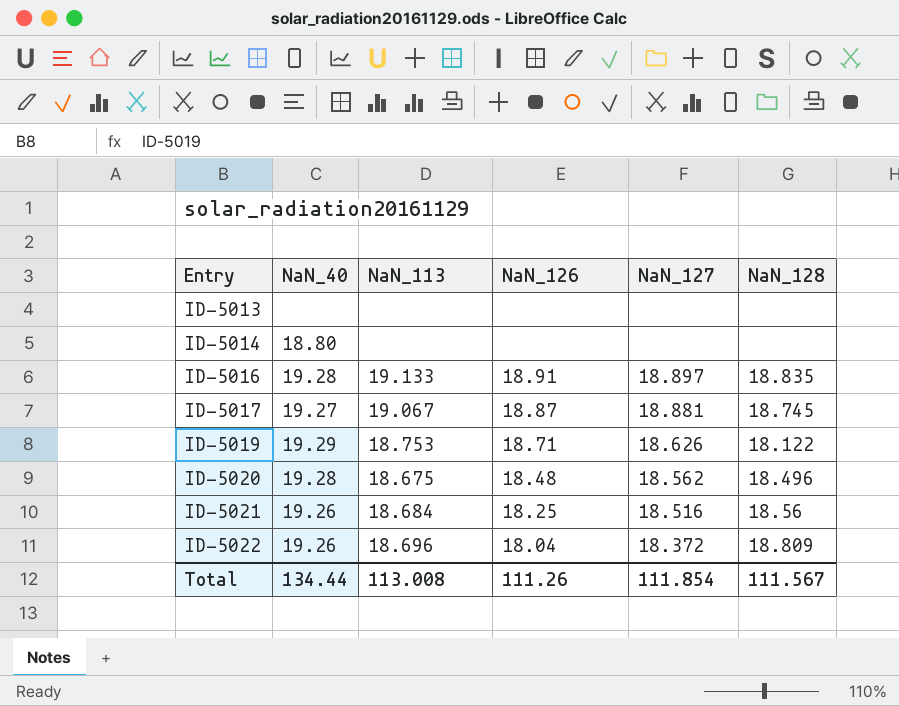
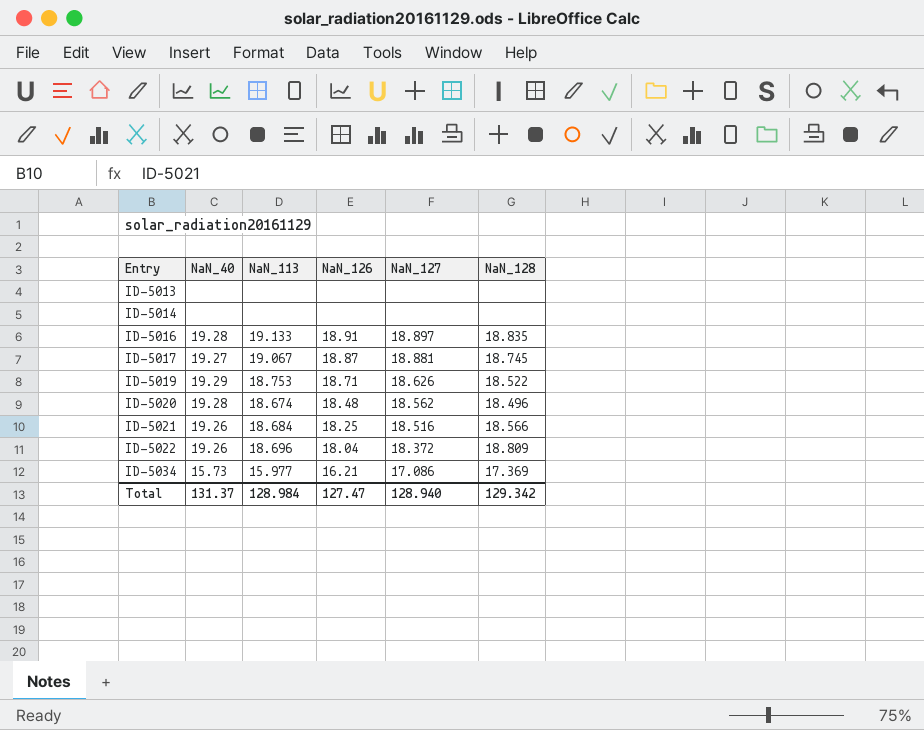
ID-5014 | NaN_40: 18.80 -> none
ID-5019 | NaN_128: 18.122 -> 18.522
ID-5020 | NaN_113: 18.675 -> 18.674
ID-5021 | NaN_128: 18.56 -> 18.566
row ID-5034: none -> 15.73 | 15.977 | 16.21 | 17.086 | 17.369
Total | NaN_40: 134.44 -> 131.37
Total | NaN_113: 113.008 -> 128.984
Total | NaN_126: 111.26 -> 127.47
Total | NaN_127: 111.854 -> 128.940
Total | NaN_128: 111.567 -> 129.342

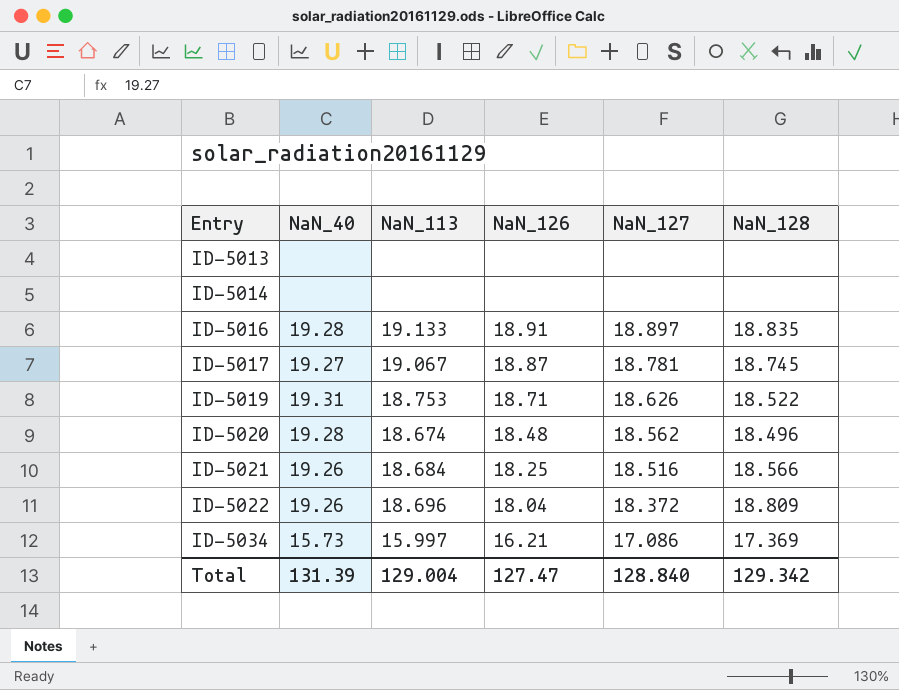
ID-5017 | NaN_127: 18.881 -> 18.781
ID-5019 | NaN_40: 19.29 -> 19.31
ID-5034 | NaN_113: 15.977 -> 15.997
Total | NaN_40: 131.37 -> 131.39
Total | NaN_113: 128.984 -> 129.004
Total | NaN_127: 128.940 -> 128.840

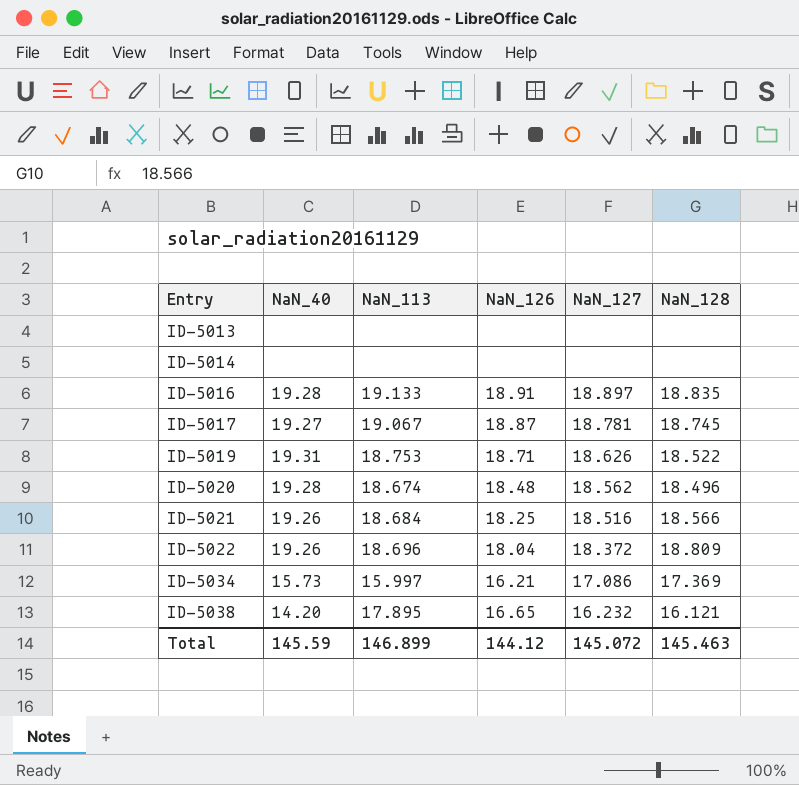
row ID-5038: none -> 14.20 | 17.895 | 16.65 | 16.232 | 16.121
Total | NaN_40: 131.39 -> 145.59
Total | NaN_113: 129.004 -> 146.899
Total | NaN_126: 127.47 -> 144.12
Total | NaN_127: 128.840 -> 145.072
Total | NaN_128: 129.342 -> 145.463

